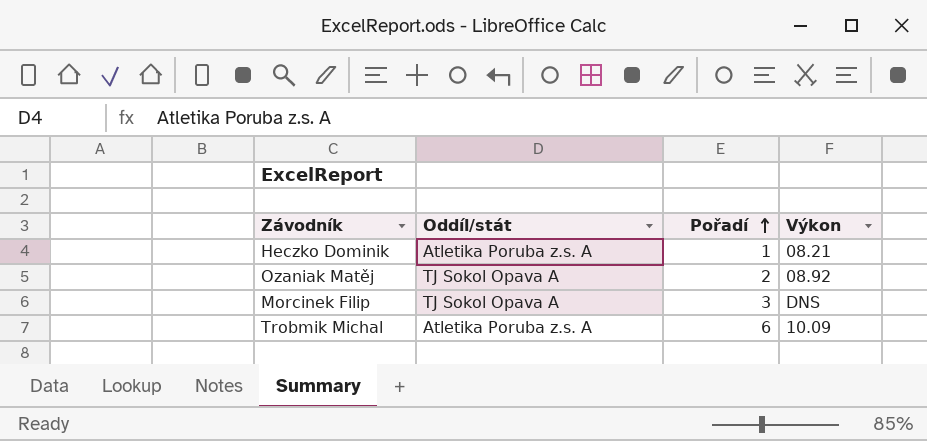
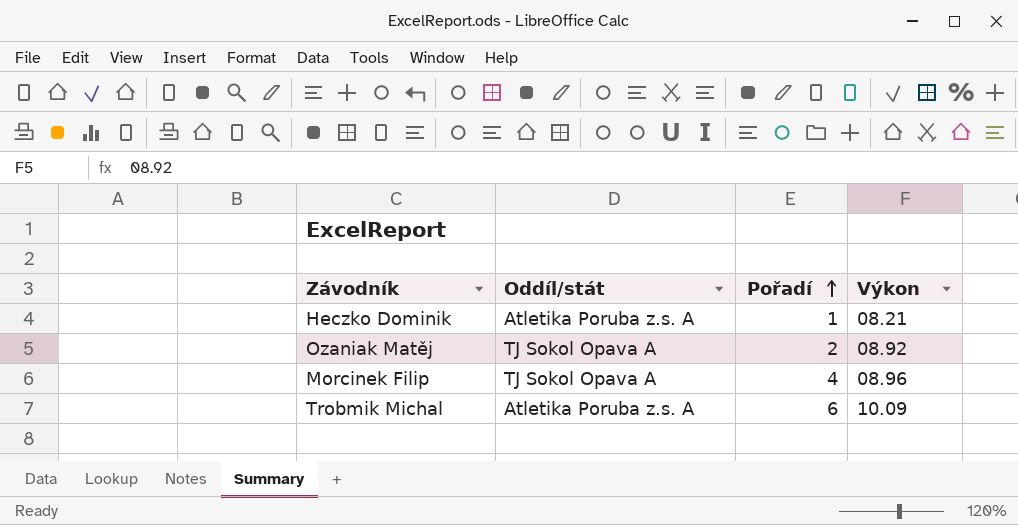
Morcinek Filip | Pořadí: 3 -> 4
Morcinek Filip | Výkon: DNS -> 08.96

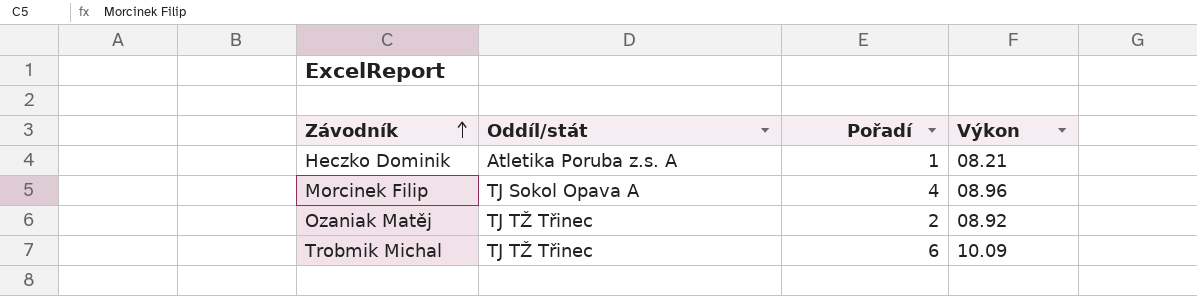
row order: Pořadí ascending -> Závodník ascending
Ozaniak Matěj | Oddíl/stát: TJ Sokol Opava A -> TJ TŽ Třinec
Trobmik Michal | Oddíl/stát: Atletika Poruba z.s. A -> TJ TŽ Třinec

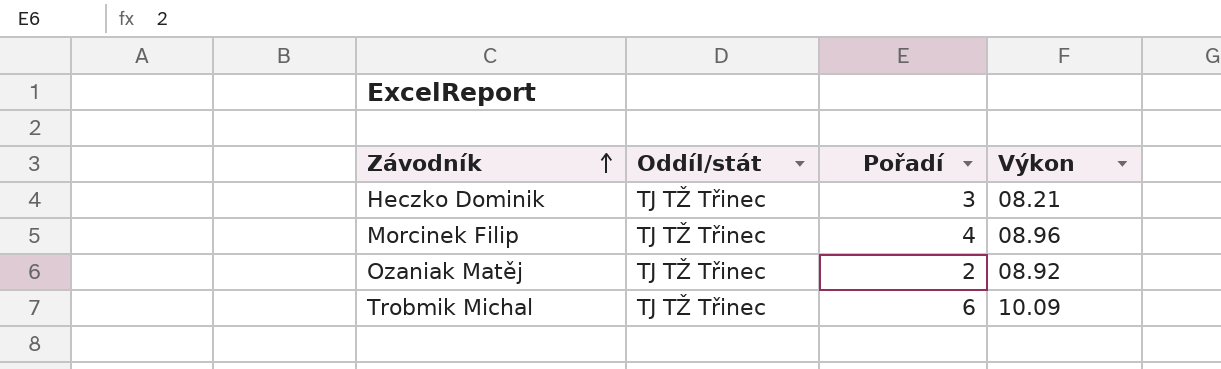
Heczko Dominik | Oddíl/stát: Atletika Poruba z.s. A -> TJ TŽ Třinec
Heczko Dominik | Pořadí: 1 -> 3
Morcinek Filip | Oddíl/stát: TJ Sokol Opava A -> TJ TŽ Třinec

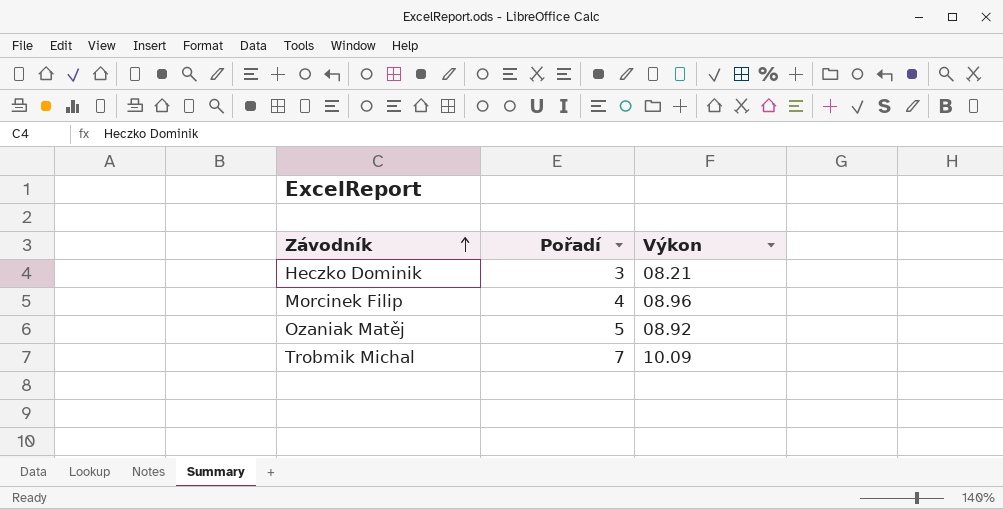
column Oddíl/stát | position: 2 -> none
Ozaniak Matěj | Pořadí: 2 -> 5
Trobmik Michal | Pořadí: 6 -> 7

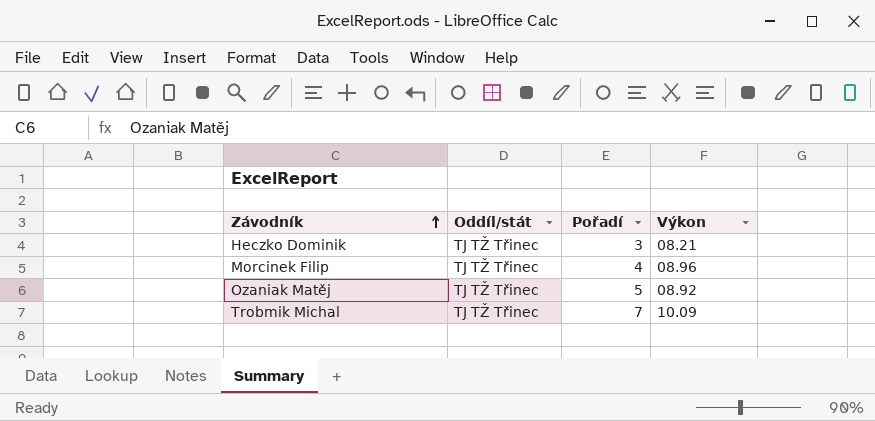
column Oddíl/stát | position: none -> 2

